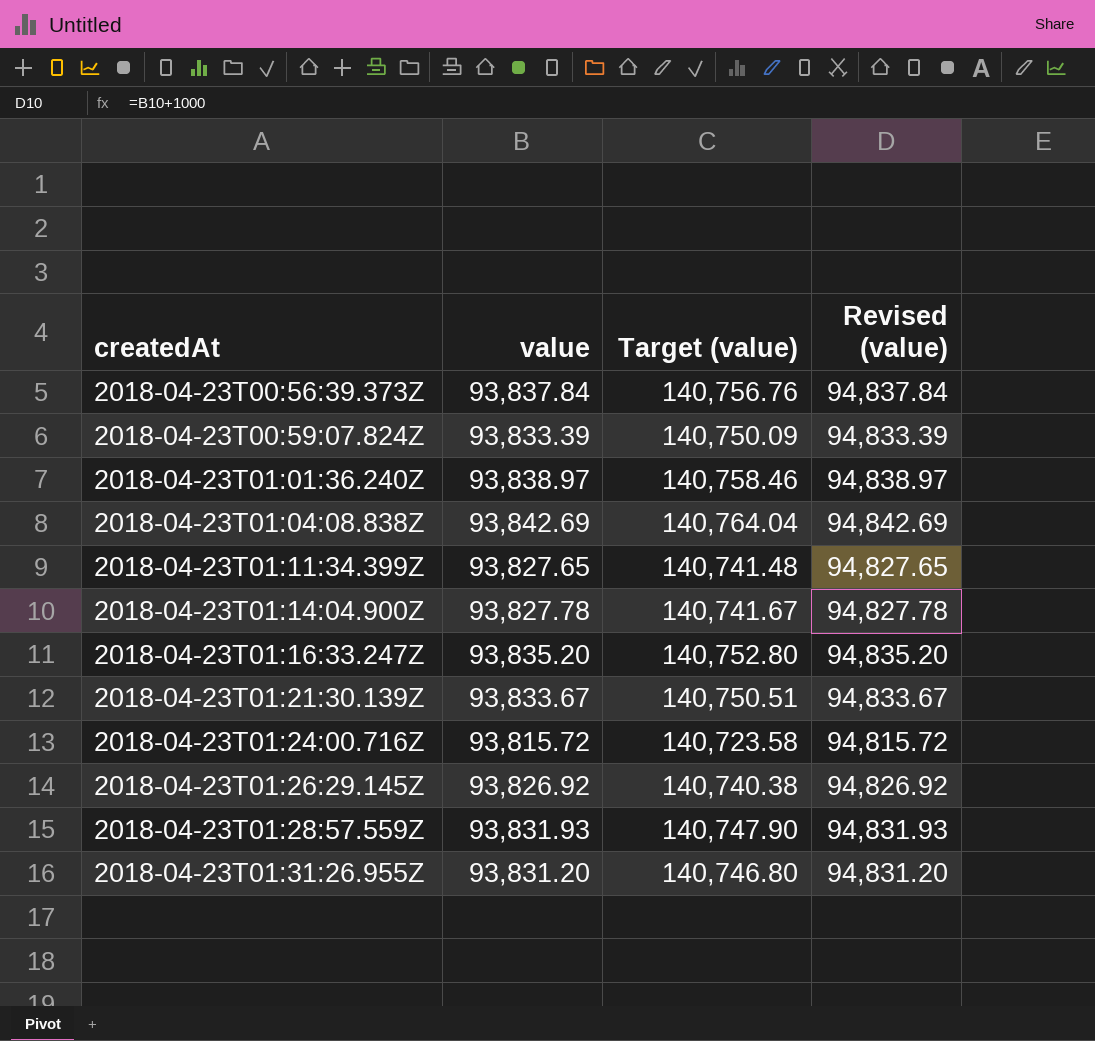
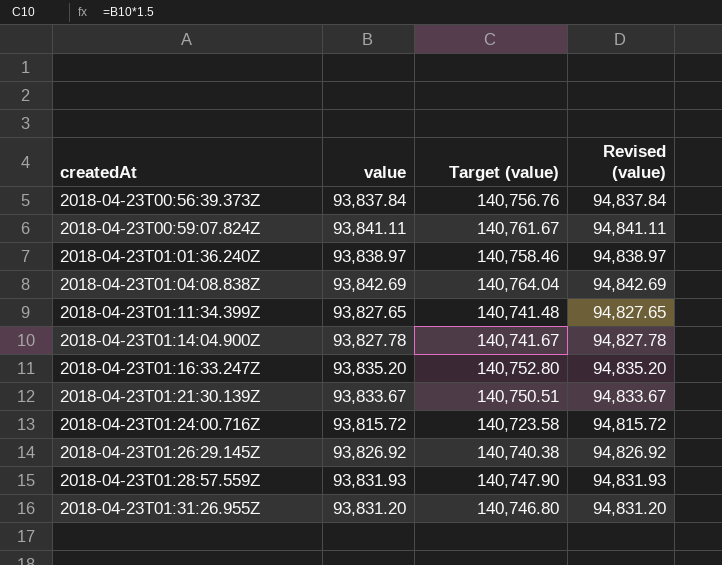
2018-04-23T00:59:07.824Z | value: 93,833.39 -> 93,841.11
2018-04-23T00:59:07.824Z | Target (value): 140,750.09 -> 140,761.67
2018-04-23T00:59:07.824Z | Revised (value): 94,833.39 -> 94,841.11

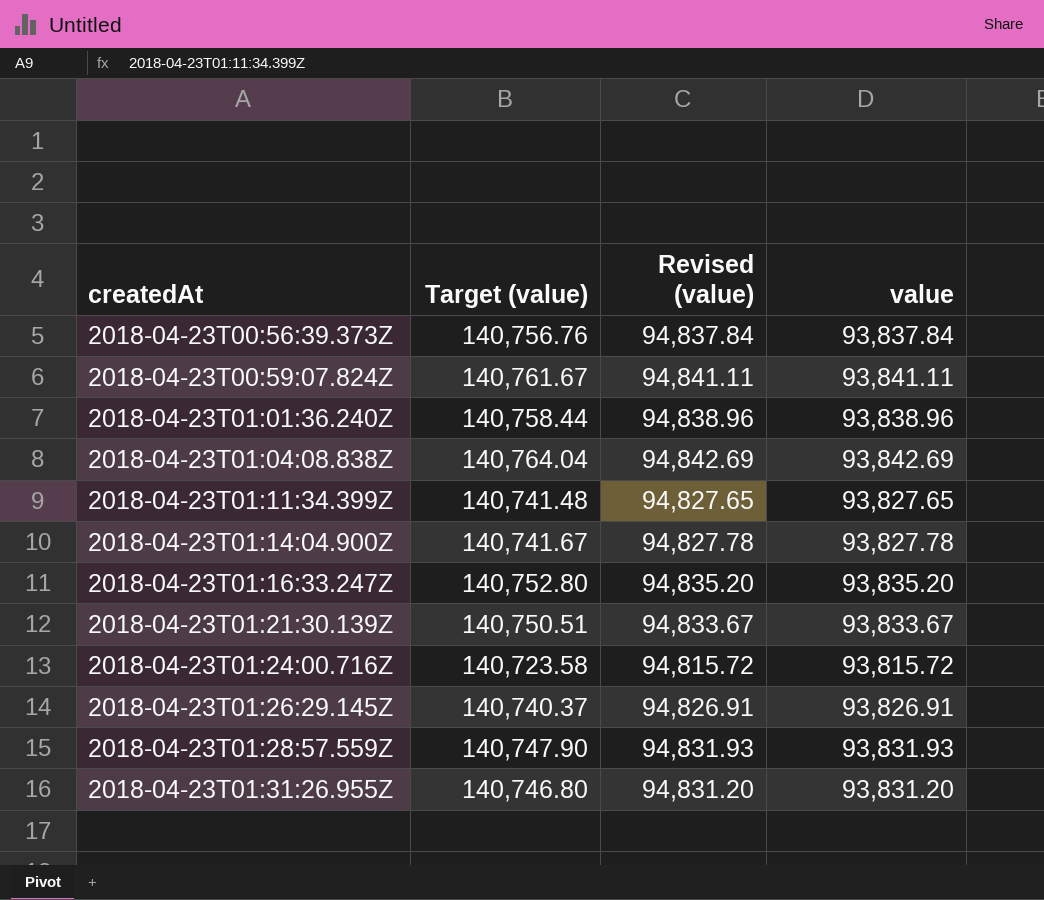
column value | position: 2 -> 4
2018-04-23T01:01:36.240Z | Target (value): 140,758.46 -> 140,758.44
2018-04-23T01:01:36.240Z | Revised (value): 94,838.97 -> 94,838.96
2018-04-23T01:01:36.240Z | value: 93,838.97 -> 93,838.96
2018-04-23T01:26:29.145Z | Target (value): 140,740.38 -> 140,740.37
2018-04-23T01:26:29.145Z | Revised (value): 94,826.92 -> 94,826.91
2018-04-23T01:26:29.145Z | value: 93,826.92 -> 93,826.91

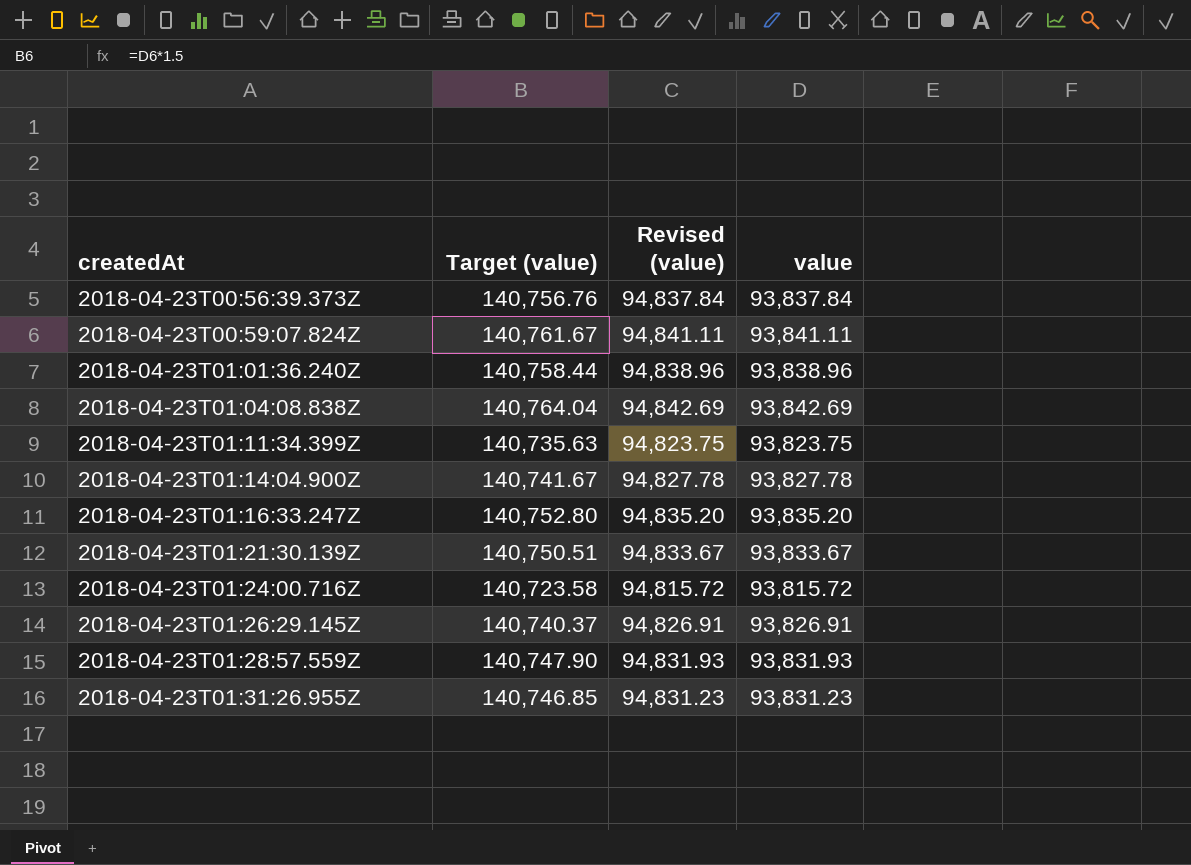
2018-04-23T01:11:34.399Z | Target (value): 140,741.48 -> 140,735.63
2018-04-23T01:11:34.399Z | Revised (value): 94,827.65 -> 94,823.75
2018-04-23T01:11:34.399Z | value: 93,827.65 -> 93,823.75
2018-04-23T01:31:26.955Z | Target (value): 140,746.80 -> 140,746.85
2018-04-23T01:31:26.955Z | Revised (value): 94,831.20 -> 94,831.23
2018-04-23T01:31:26.955Z | value: 93,831.20 -> 93,831.23

